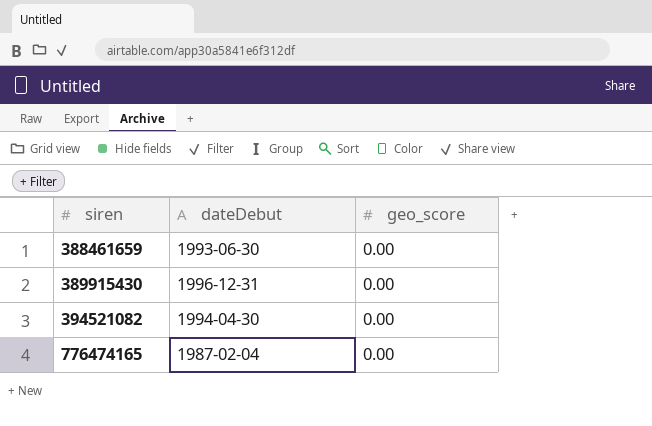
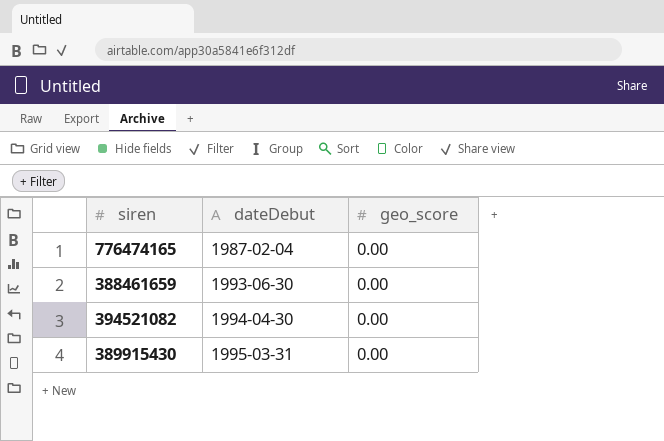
row order: siren ascending -> dateDebut ascending
389915430 | dateDebut: 1996-12-31 -> 1995-03-31

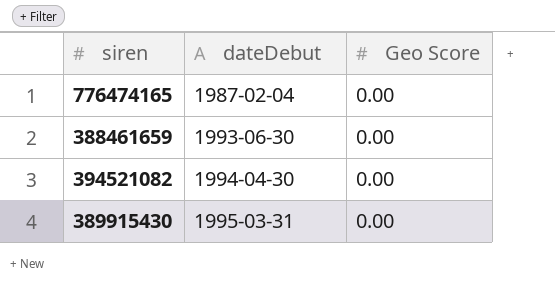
column name: geo_score -> Geo Score

